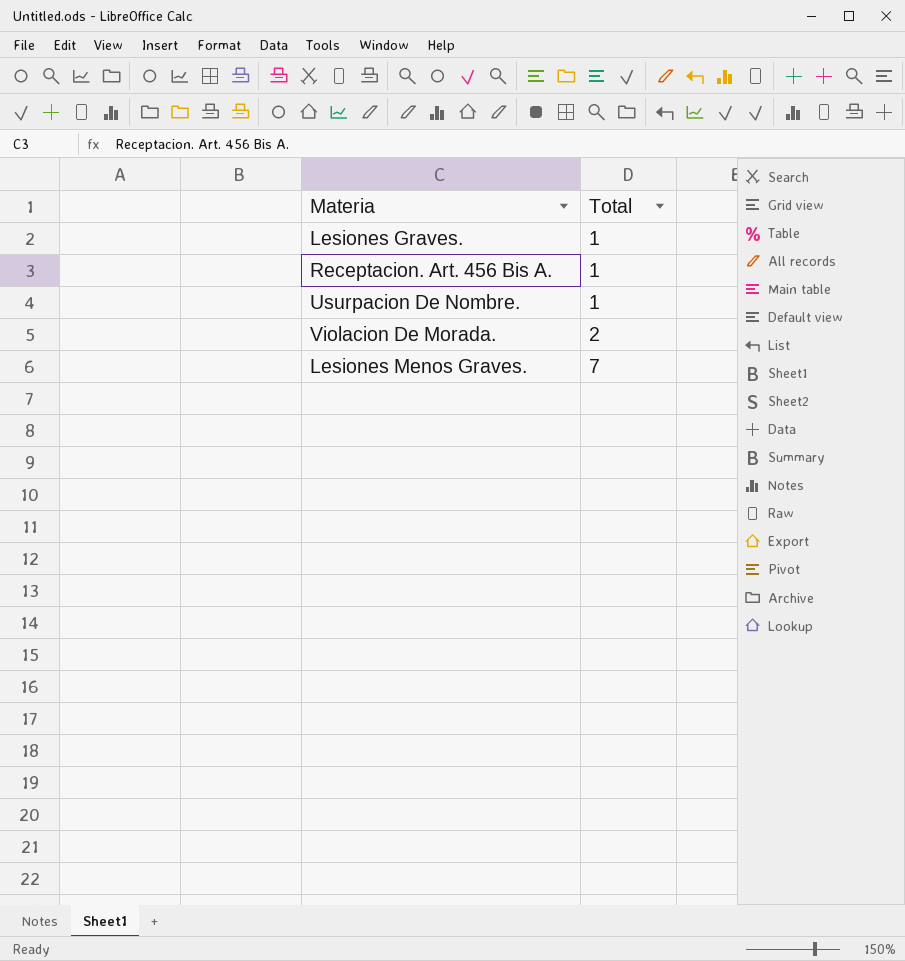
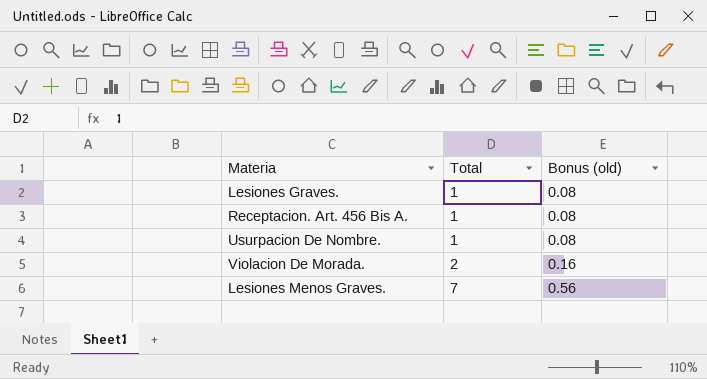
column Bonus (old) | formula: none -> [Total] * 0.08

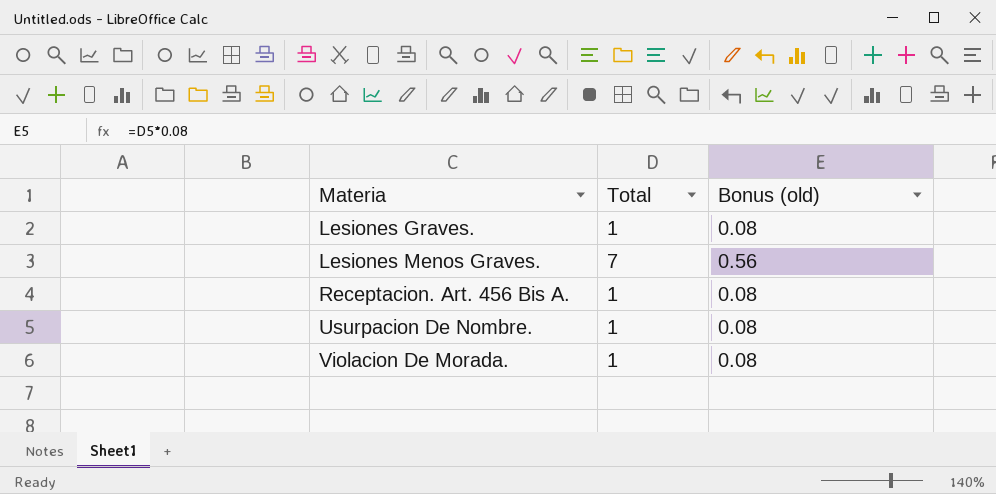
row order: Total ascending -> Materia ascending
Violacion De Morada. | Total: 2 -> 1
Violacion De Morada. | Bonus (old): 0.16 -> 0.08

